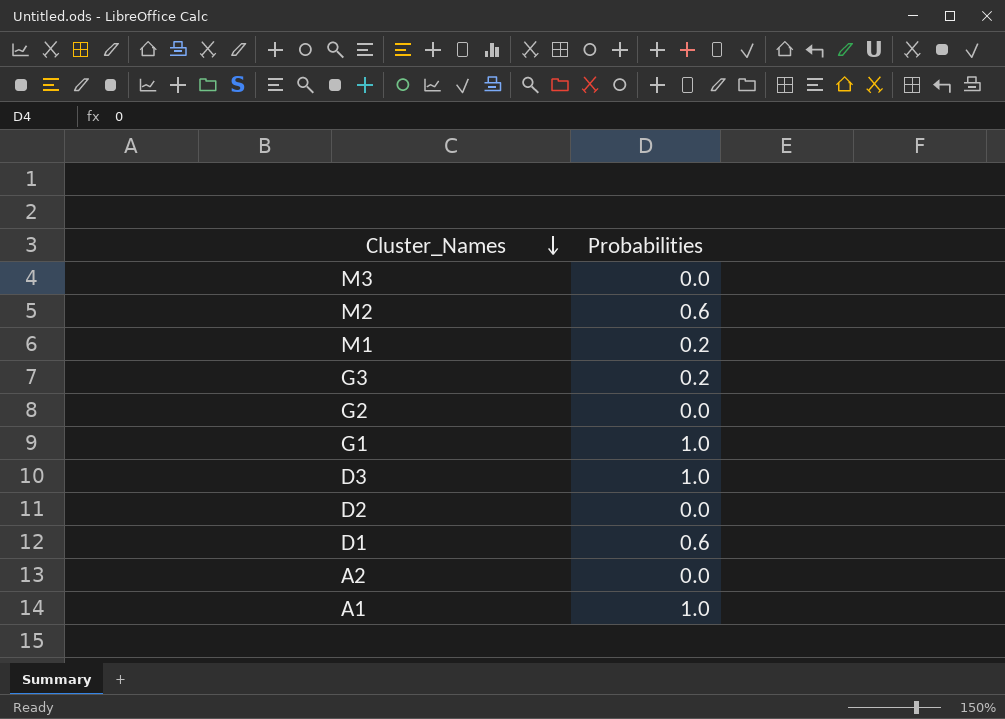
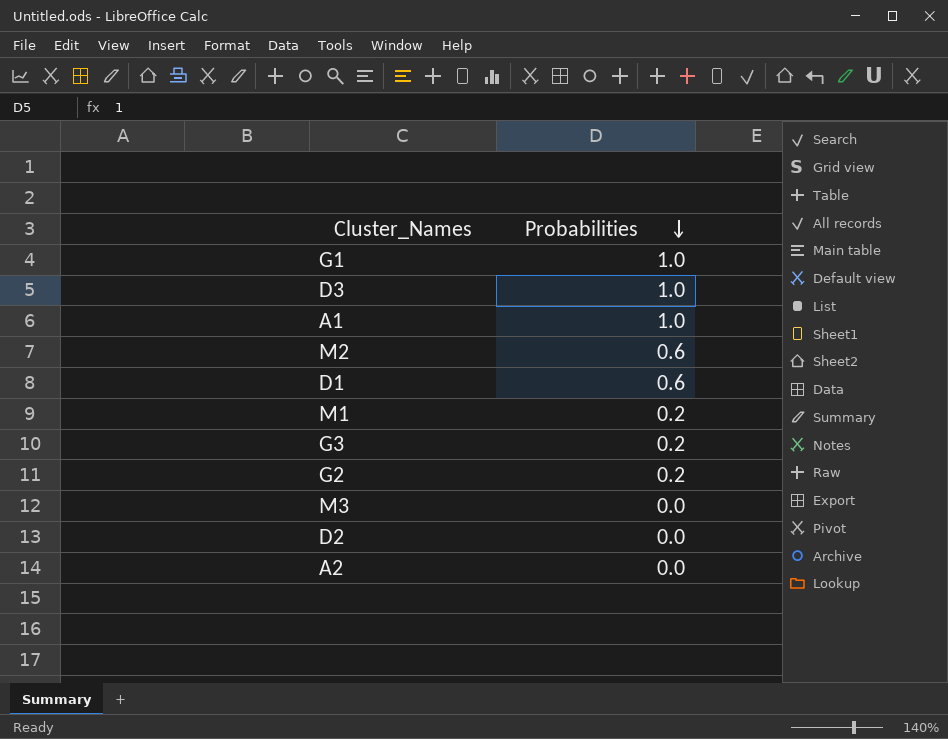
row order: Cluster_Names descending -> Probabilities descending
G2 | Probabilities: 0.0 -> 0.2

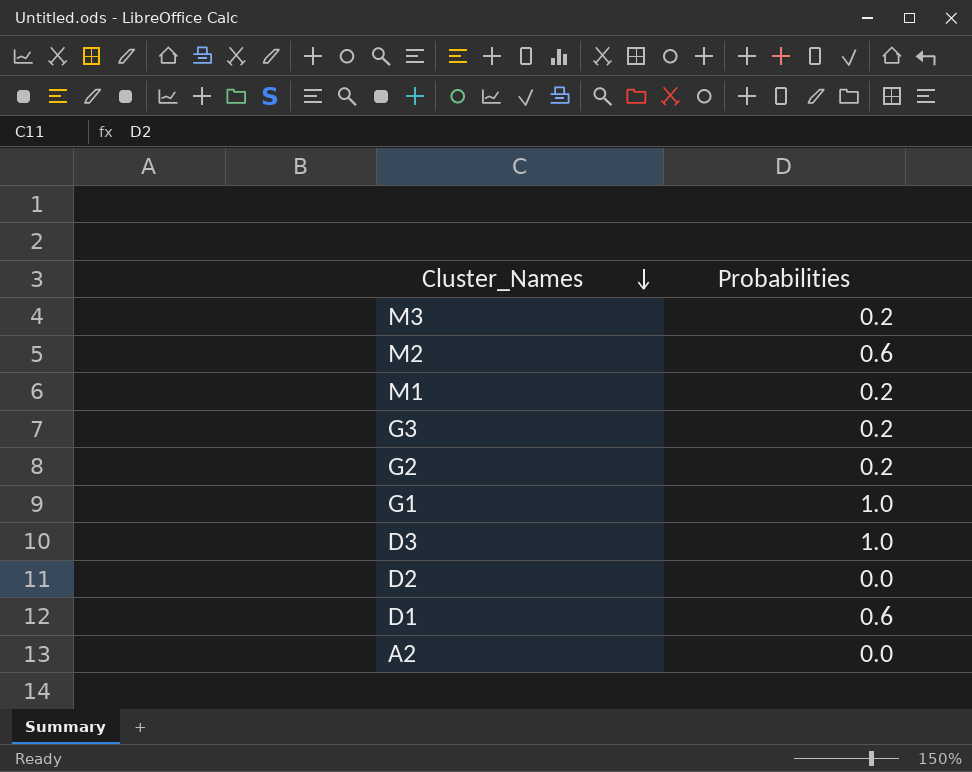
row order: Probabilities descending -> Cluster_Names descending
row A1: 1.0 -> none
M3 | Probabilities: 0.0 -> 0.2

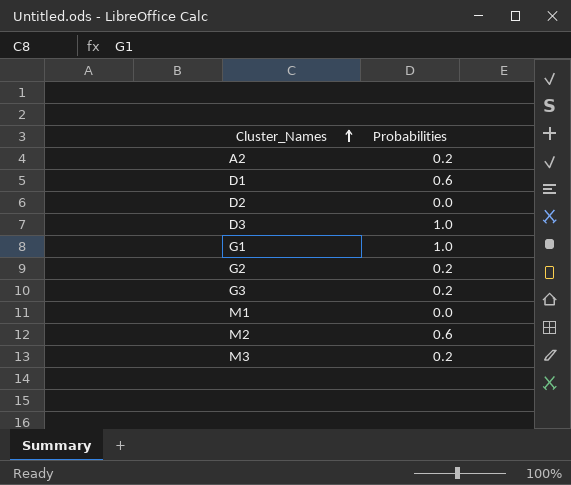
row order: Cluster_Names descending -> Cluster_Names ascending
A2 | Probabilities: 0.0 -> 0.2
M1 | Probabilities: 0.2 -> 0.0

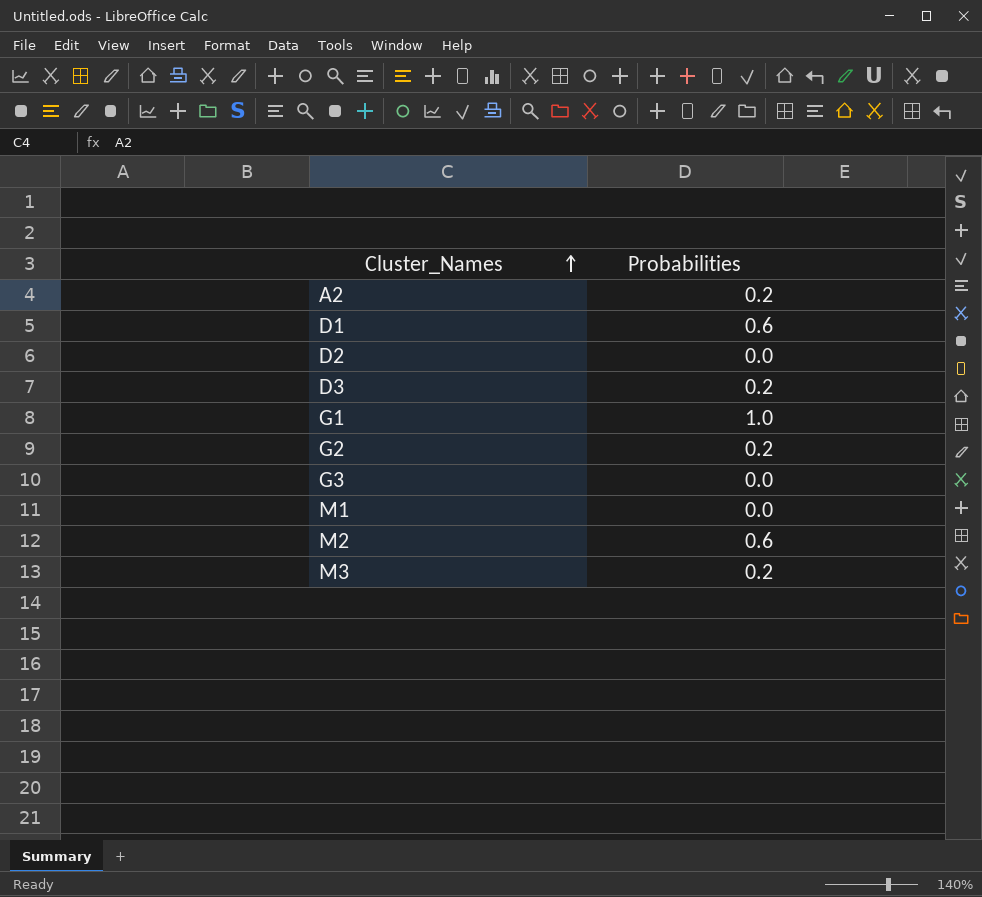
D3 | Probabilities: 1.0 -> 0.2
G3 | Probabilities: 0.2 -> 0.0

